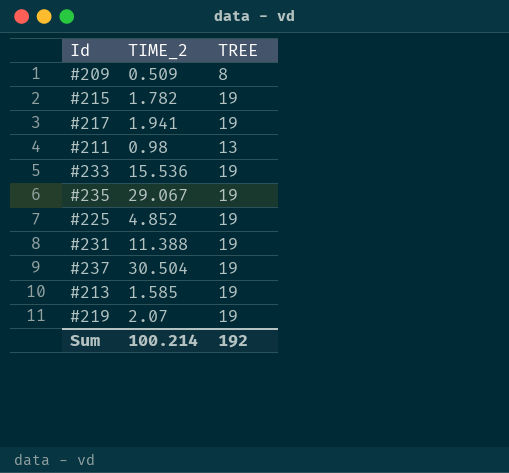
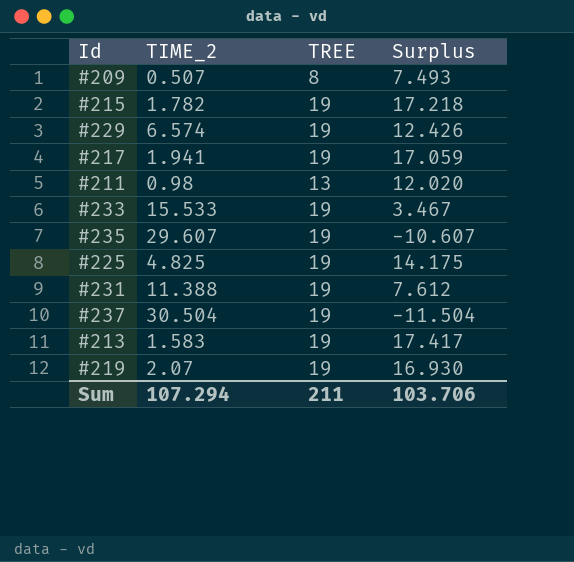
column Surplus | formula: none -> [TREE] - [TIME_2]
#209 | TIME_2: 0.509 -> 0.507
row #229: none -> 6.574 | 19 | 12.426
#233 | TIME_2: 15.536 -> 15.533
#235 | TIME_2: 29.067 -> 29.607
#225 | TIME_2: 4.852 -> 4.825
#213 | TIME_2: 1.585 -> 1.583
Sum | TIME_2: 100.214 -> 107.294
Sum | TREE: 192 -> 211

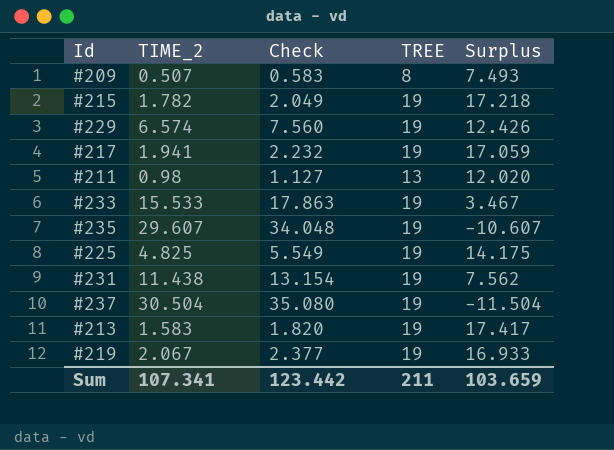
column Check | formula: none -> [TIME_2] * 1.15
#231 | TIME_2: 11.388 -> 11.438
#231 | Surplus: 7.612 -> 7.562
#219 | TIME_2: 2.07 -> 2.067
#219 | Surplus: 16.930 -> 16.933
Sum | TIME_2: 107.294 -> 107.341
Sum | Surplus: 103.706 -> 103.659

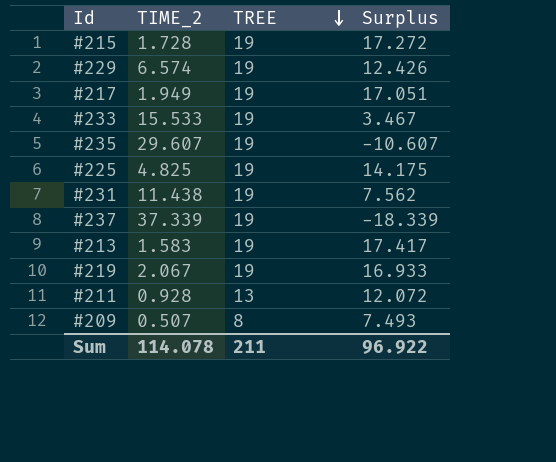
row order: none -> TREE descending
column Check | formula: [TIME_2] * 1.15 -> none
#215 | TIME_2: 1.782 -> 1.728
#215 | Surplus: 17.218 -> 17.272
#217 | TIME_2: 1.941 -> 1.949
#217 | Surplus: 17.059 -> 17.051
#237 | TIME_2: 30.504 -> 37.339
#237 | Surplus: -11.504 -> -18.339
#211 | TIME_2: 0.98 -> 0.928
#211 | Surplus: 12.020 -> 12.072
Sum | TIME_2: 107.341 -> 114.078
Sum | Surplus: 103.659 -> 96.922

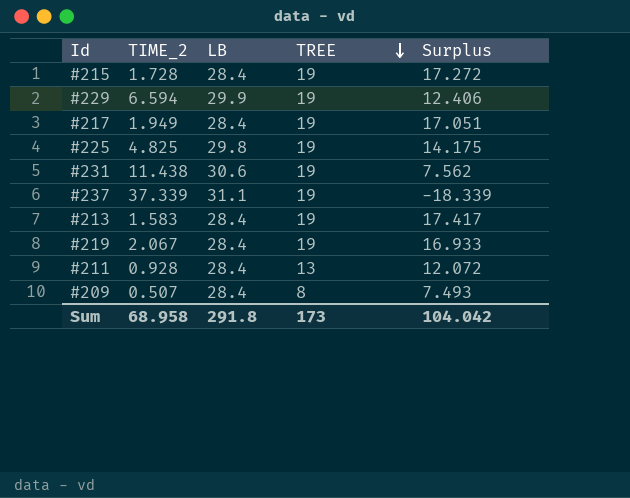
column LB | position: none -> 3
row #233: 15.533 | 19 | 3.467 -> none
row #235: 29.607 | 19 | -10.607 -> none
#229 | TIME_2: 6.574 -> 6.594
#229 | Surplus: 12.426 -> 12.406
Sum | TIME_2: 114.078 -> 68.958
Sum | TREE: 211 -> 173
Sum | Surplus: 96.922 -> 104.042

